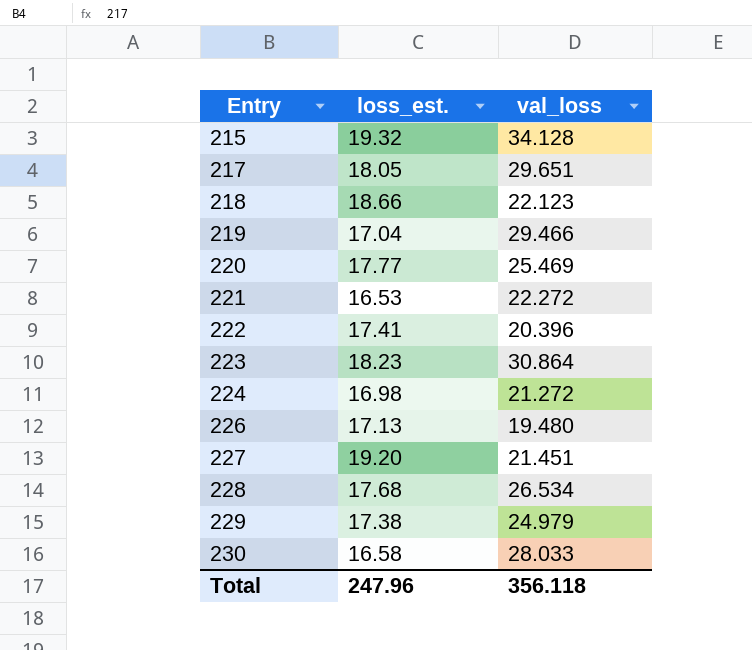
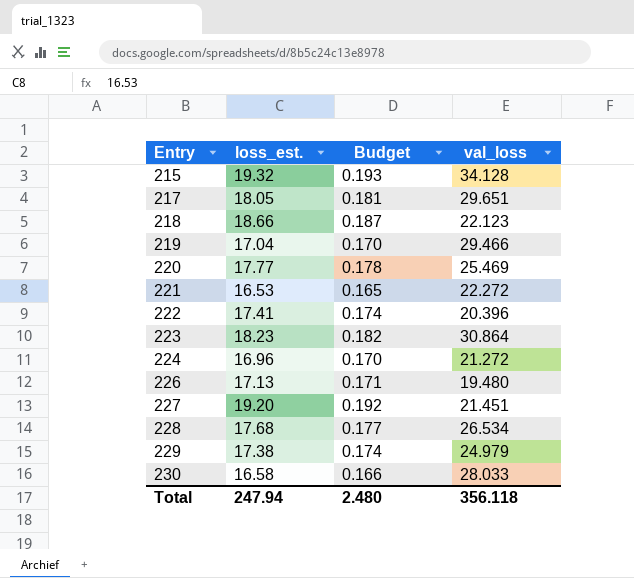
column Budget | formula: none -> [loss_est.] * 0.01
224 | loss_est.: 16.98 -> 16.96
Total | loss_est.: 247.96 -> 247.94

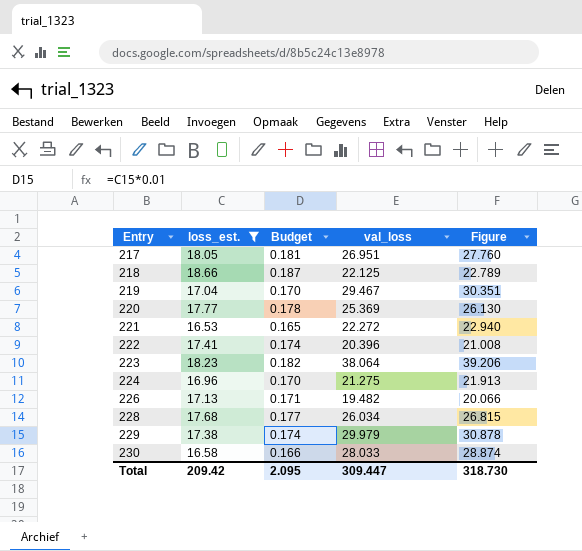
filter: none -> loss_est. <= 18.66
column Figure | formula: none -> [val_loss] * 1.03
217 | val_loss: 29.651 -> 26.951
218 | val_loss: 22.123 -> 22.125
219 | val_loss: 29.466 -> 29.467
220 | val_loss: 25.469 -> 25.369
223 | val_loss: 30.864 -> 38.064
224 | val_loss: 21.272 -> 21.275
226 | val_loss: 19.480 -> 19.482
228 | val_loss: 26.534 -> 26.034
229 | val_loss: 24.979 -> 29.979
Total | loss_est.: 247.94 -> 209.42
Total | Budget: 2.480 -> 2.095
Total | val_loss: 356.118 -> 309.447

